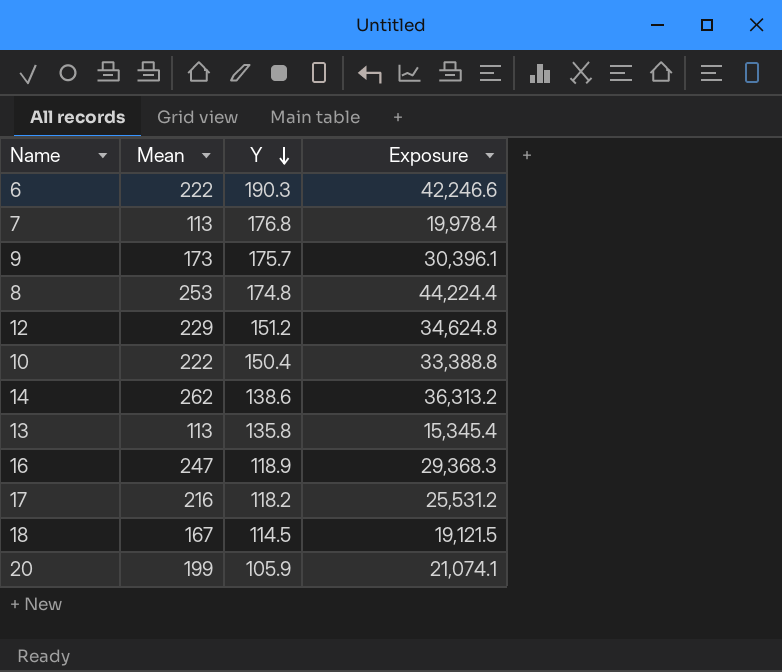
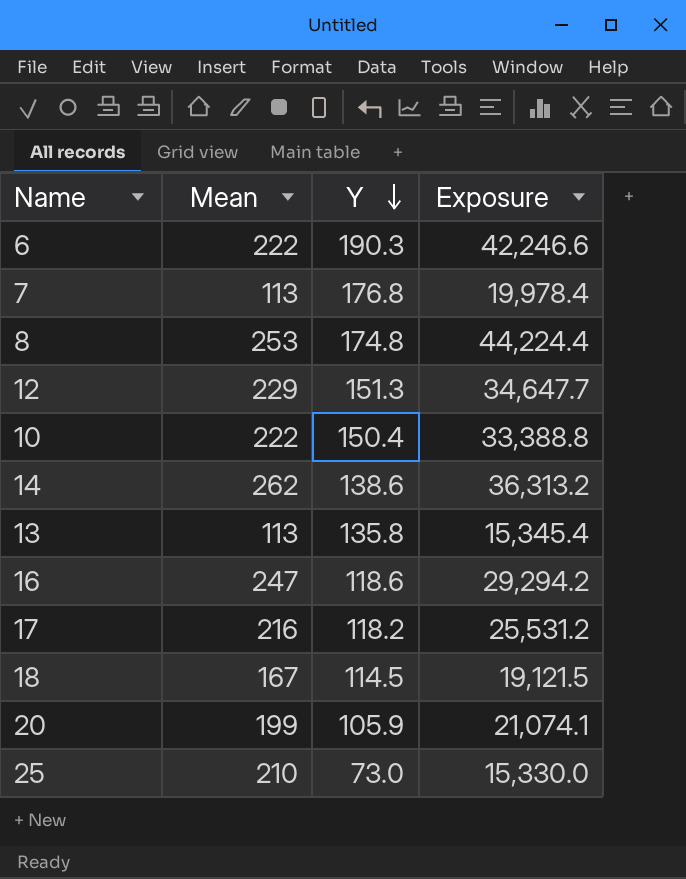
row 9: 173 | 175.7 | 30,396.1 -> none
12 | Y: 151.2 -> 151.3
12 | Exposure: 34,624.8 -> 34,647.7
16 | Y: 118.9 -> 118.6
16 | Exposure: 29,368.3 -> 29,294.2
row 25: none -> 210 | 73.0 | 15,330.0

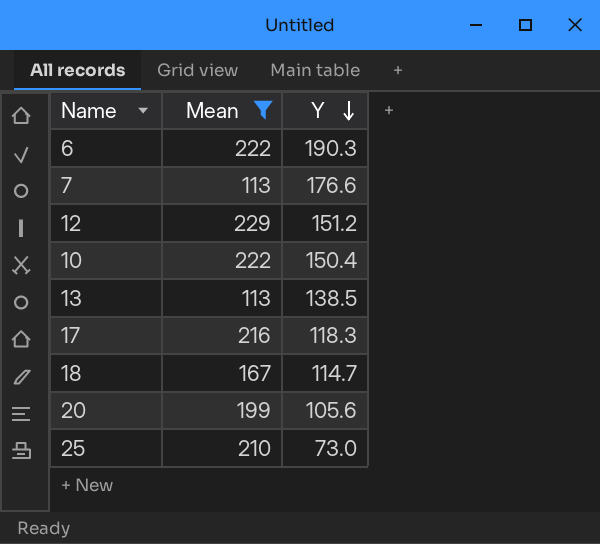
filter: none -> Mean <= 229
column Exposure | formula: [Mean] * [Y] -> none
7 | Y: 176.8 -> 176.6
12 | Y: 151.3 -> 151.2
13 | Y: 135.8 -> 138.5
17 | Y: 118.2 -> 118.3
18 | Y: 114.5 -> 114.7
20 | Y: 105.9 -> 105.6

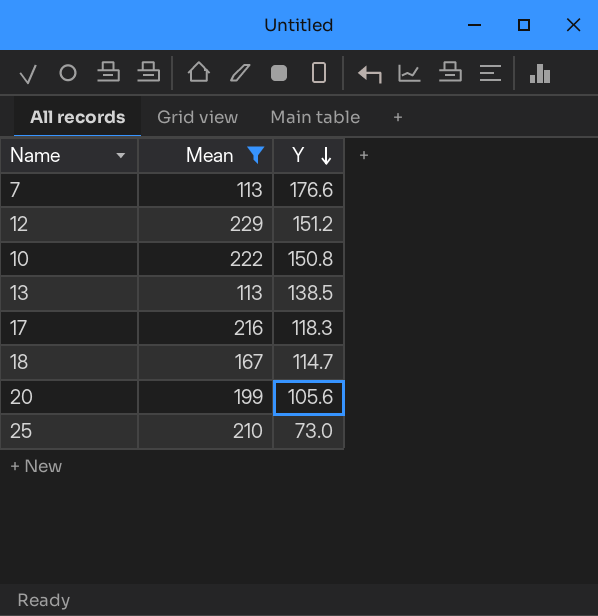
row 6: 222 | 190.3 -> none
10 | Y: 150.4 -> 150.8

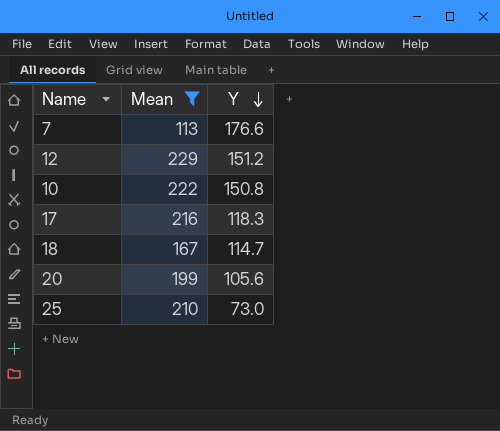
row 13: 113 | 138.5 -> none

